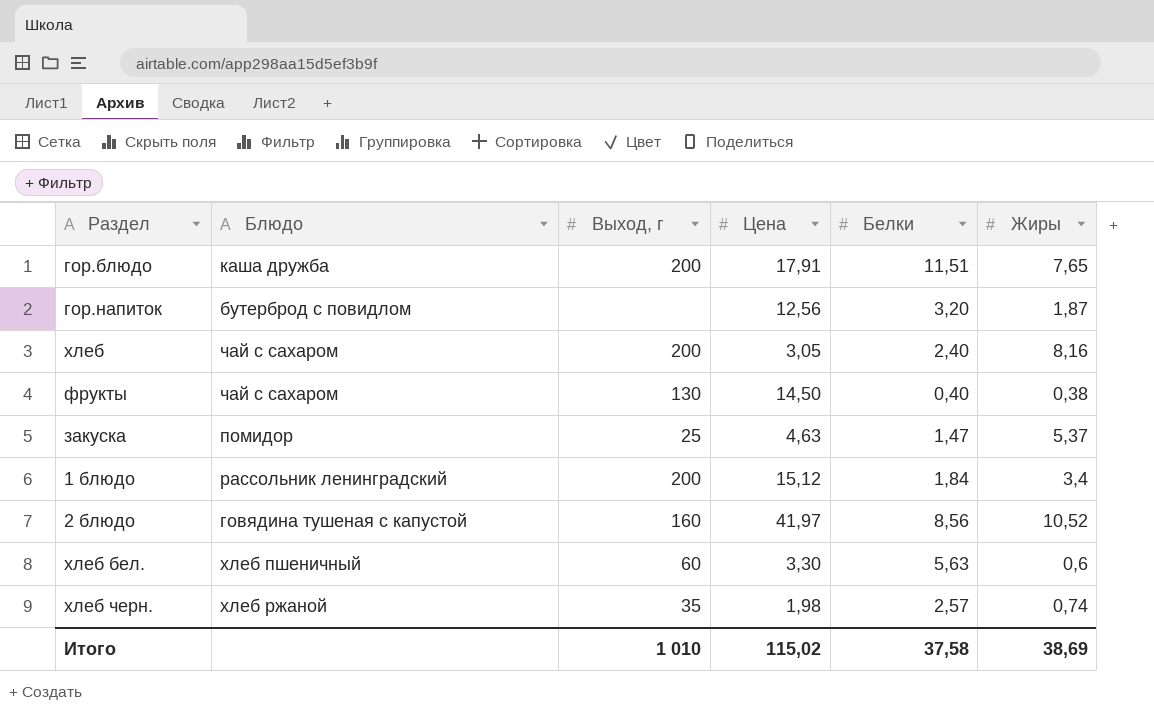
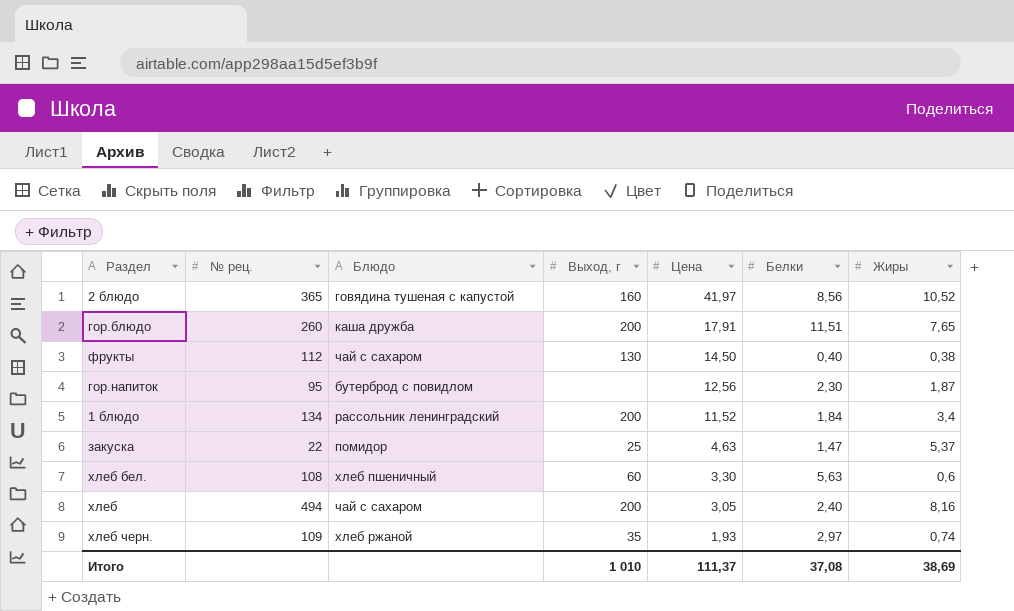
row order: none -> Цена descending
column № рец. | position: none -> 2
гор.напиток | Белки: 3,20 -> 2,30
1 блюдо | Цена: 15,12 -> 11,52
хлеб черн. | Цена: 1,98 -> 1,93
хлеб черн. | Белки: 2,57 -> 2,97
Итого | Цена: 115,02 -> 111,37
Итого | Белки: 37,58 -> 37,08

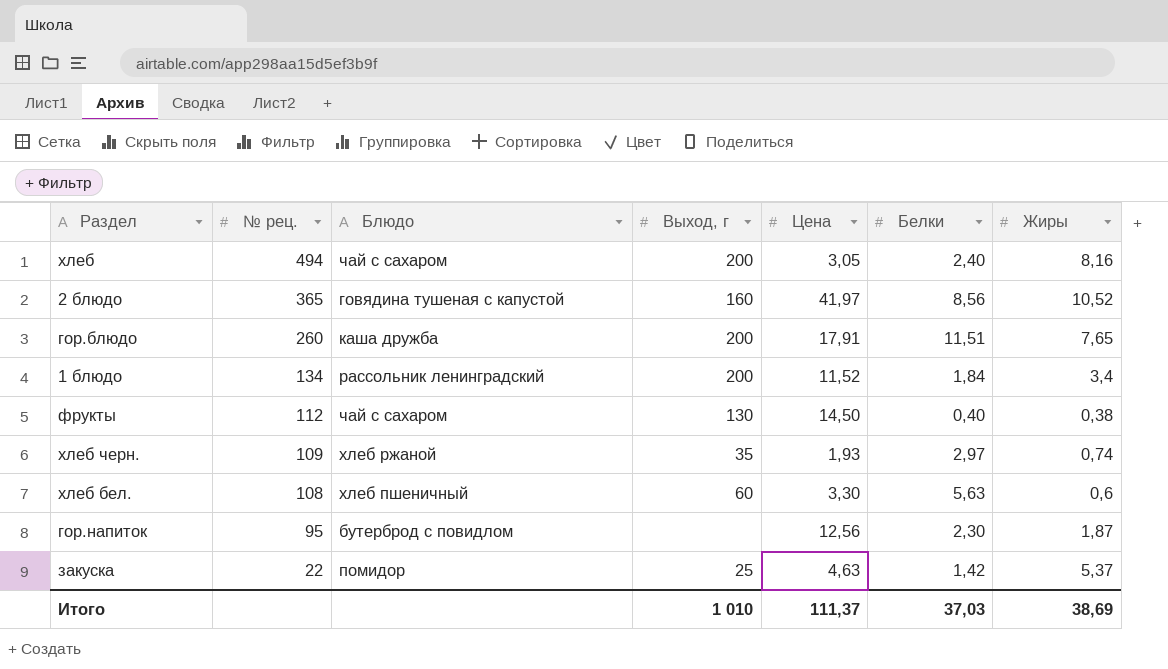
row order: Цена descending -> № рец. descending
закуска | Белки: 1,47 -> 1,42
Итого | Белки: 37,08 -> 37,03

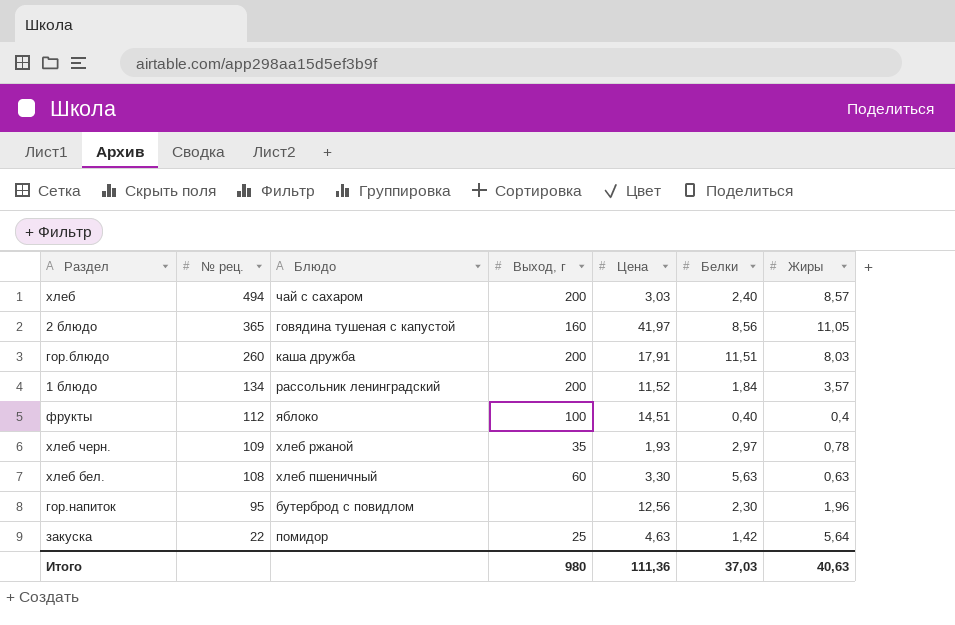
хлеб | Цена: 3,05 -> 3,03
хлеб | Жиры: 8,16 -> 8,57
2 блюдо | Жиры: 10,52 -> 11,05
гор.блюдо | Жиры: 7,65 -> 8,03
1 блюдо | Жиры: 3,4 -> 3,57
фрукты | Блюдо: чай с сахаром -> яблоко
фрукты | Выход, г: 130 -> 100
фрукты | Цена: 14,50 -> 14,51
фрукты | Жиры: 0,38 -> 0,4
хлеб черн. | Жиры: 0,74 -> 0,78
хлеб бел. | Жиры: 0,6 -> 0,63
гор.напиток | Жиры: 1,87 -> 1,96
закуска | Жиры: 5,37 -> 5,64
Итого | Выход, г: 1 010 -> 980
Итого | Цена: 111,37 -> 111,36
Итого | Жиры: 38,69 -> 40,63

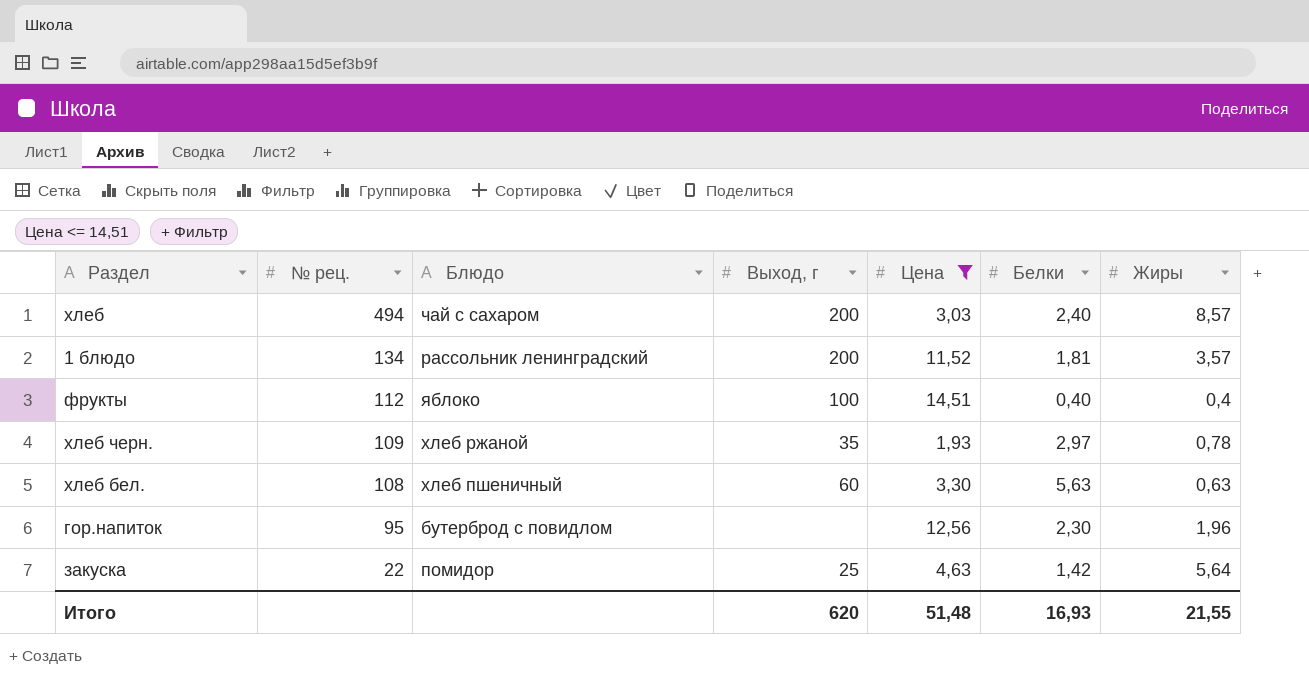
filter: none -> Цена <= 14,51
1 блюдо | Белки: 1,84 -> 1,81
Итого | Выход, г: 980 -> 620
Итого | Цена: 111,36 -> 51,48
Итого | Белки: 37,03 -> 16,93
Итого | Жиры: 40,63 -> 21,55

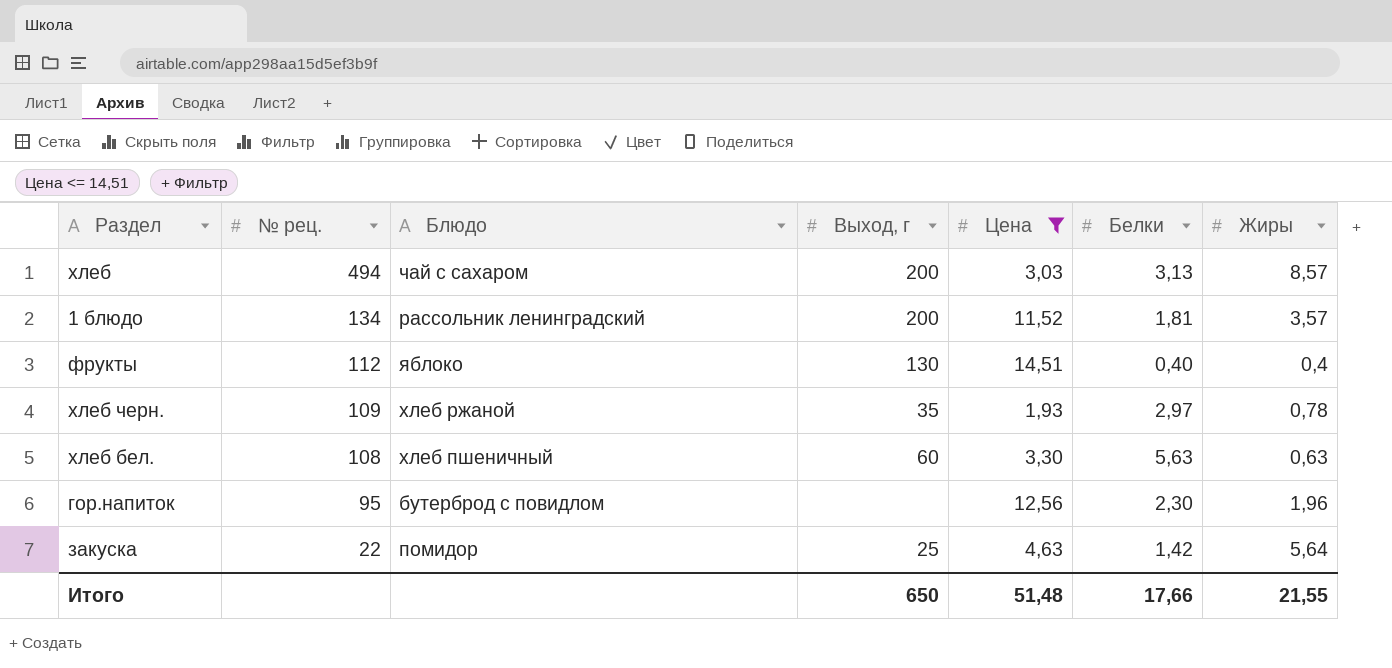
хлеб | Белки: 2,40 -> 3,13
фрукты | Выход, г: 100 -> 130
Итого | Выход, г: 620 -> 650
Итого | Белки: 16,93 -> 17,66

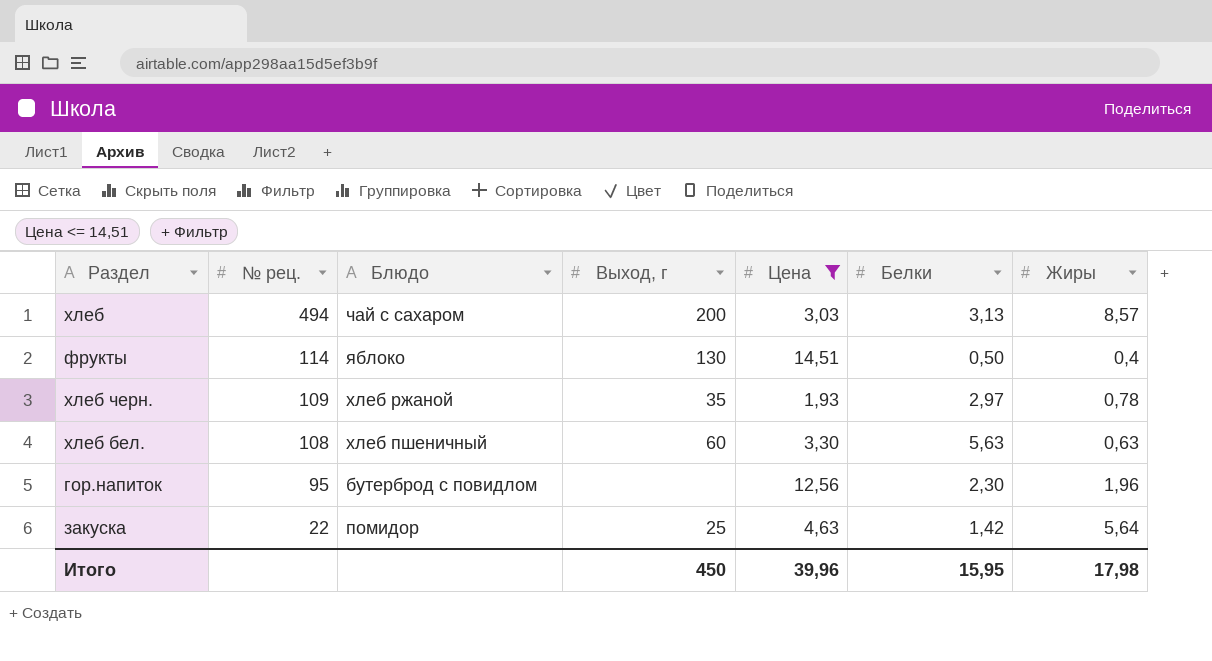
row 1 блюдо: 134 | рассольник ленинградский | 200 | 11,52 | 1,81 | 3,57 -> none
фрукты | № рец.: 112 -> 114
фрукты | Белки: 0,40 -> 0,50
Итого | Выход, г: 650 -> 450
Итого | Цена: 51,48 -> 39,96
Итого | Белки: 17,66 -> 15,95
Итого | Жиры: 21,55 -> 17,98

